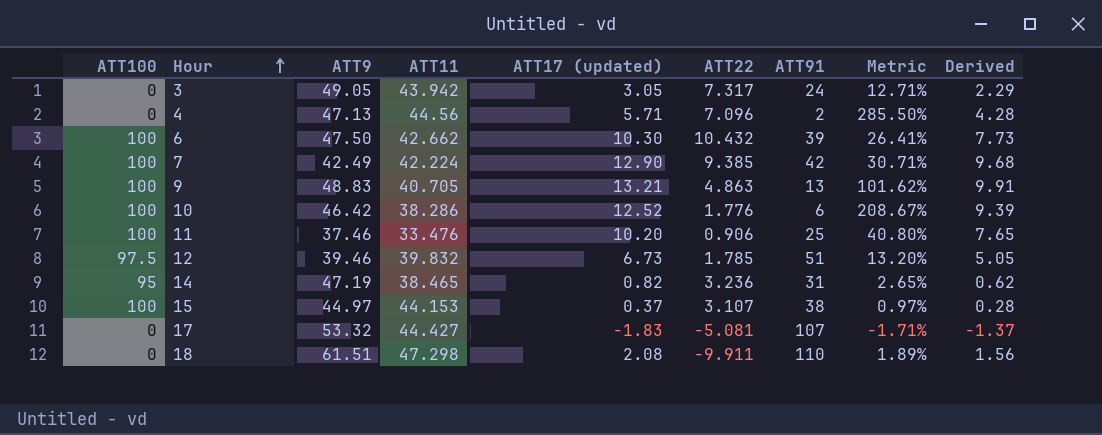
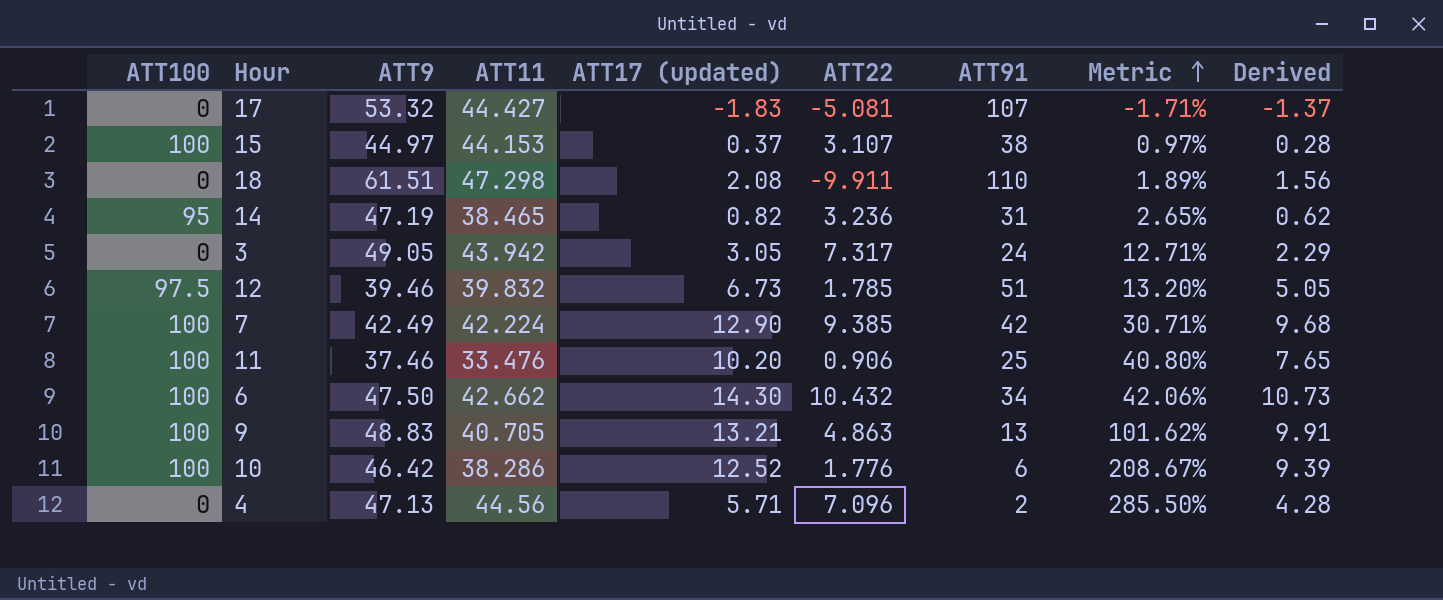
row order: Hour ascending -> Metric ascending
6 | ATT17 (updated): 10.30 -> 14.30
6 | ATT91: 39 -> 34
6 | Metric: 26.41% -> 42.06%
6 | Derived: 7.73 -> 10.73

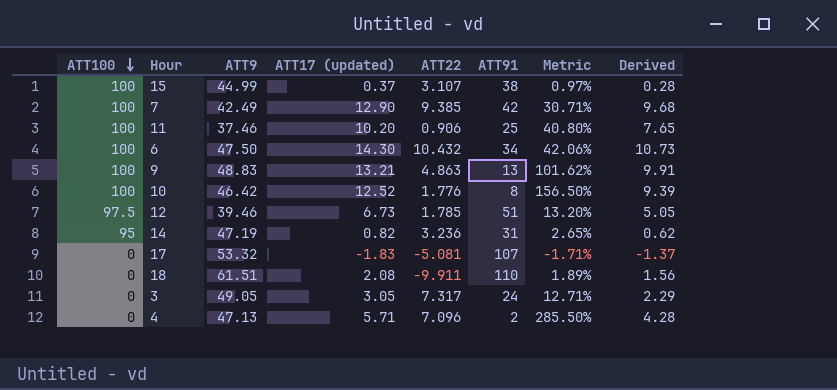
row order: Metric ascending -> ATT100 descending
column ATT11 | position: 4 -> none
15 | ATT9: 44.97 -> 44.99
10 | ATT91: 6 -> 8
10 | Metric: 208.67% -> 156.50%

